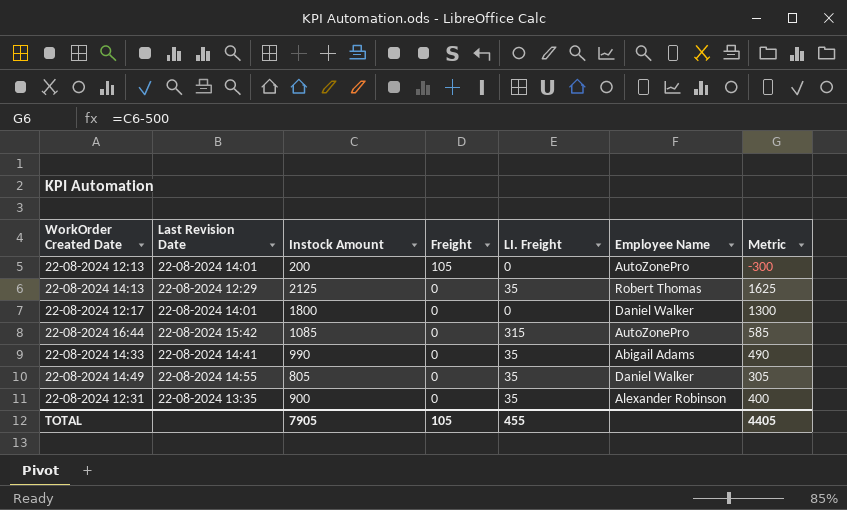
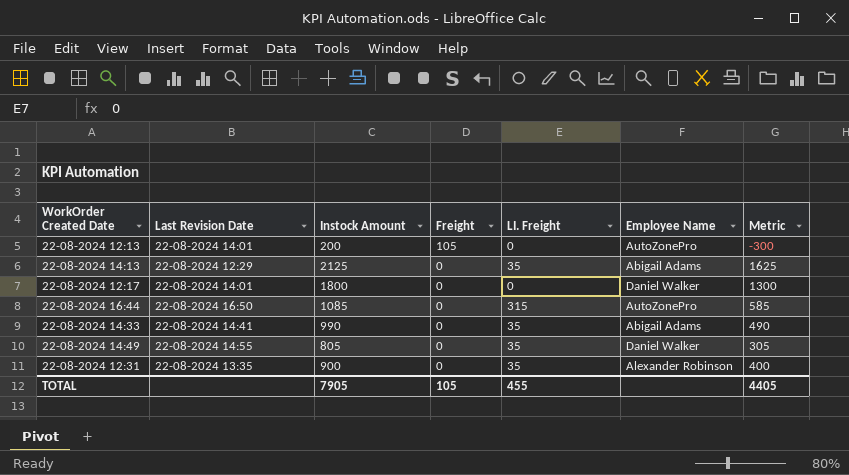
22-08-2024 14:13 | Employee Name: Robert Thomas -> Abigail Adams
22-08-2024 16:44 | Last Revision Date: 22-08-2024 15:42 -> 22-08-2024 16:50

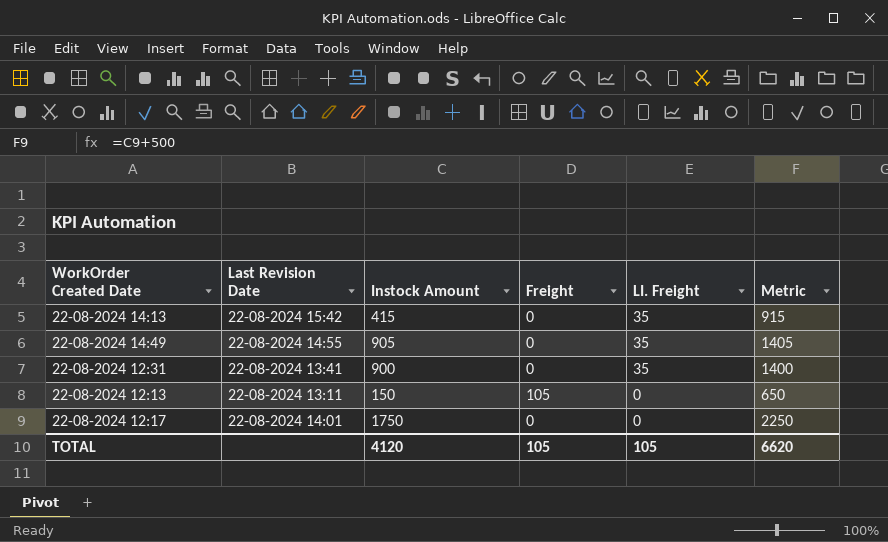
row order: Freight descending -> LI. Freight descending
column Employee Name | position: 6 -> none
column Metric | formula: [Instock Amount] - 500 -> [Instock Amount] + 500
row 22-08-2024 16:44: 22-08-2024 16:50 | 1085 | 0 | 315 | AutoZonePro | 585 -> none
row 22-08-2024 14:33: 22-08-2024 14:41 | 990 | 0 | 35 | Abigail Adams | 490 -> none
22-08-2024 14:13 | Last Revision Date: 22-08-2024 12:29 -> 22-08-2024 15:42
22-08-2024 14:13 | Instock Amount: 2125 -> 415
22-08-2024 14:49 | Instock Amount: 805 -> 905
22-08-2024 12:31 | Last Revision Date: 22-08-2024 13:35 -> 22-08-2024 13:41
22-08-2024 12:13 | Last Revision Date: 22-08-2024 14:01 -> 22-08-2024 13:11
22-08-2024 12:13 | Instock Amount: 200 -> 150
22-08-2024 12:17 | Instock Amount: 1800 -> 1750
TOTAL | Instock Amount: 7905 -> 4120
TOTAL | LI. Freight: 455 -> 105
TOTAL | Metric: 4405 -> 6620

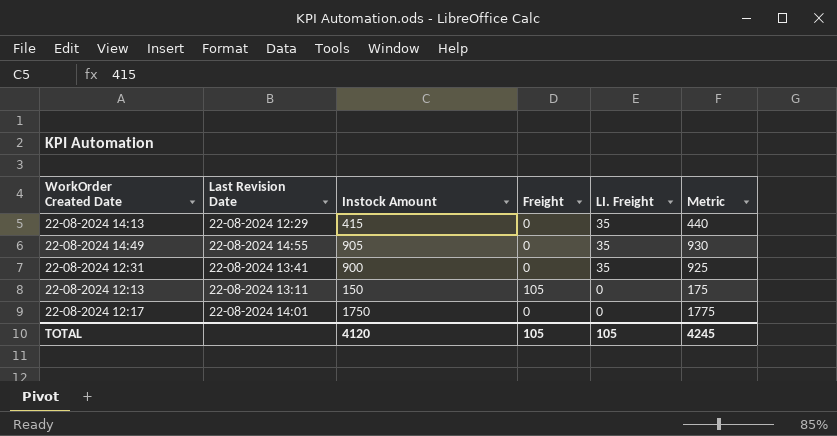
column Metric | formula: [Instock Amount] + 500 -> [Instock Amount] + 25
22-08-2024 14:13 | Last Revision Date: 22-08-2024 15:42 -> 22-08-2024 12:29
TOTAL | Metric: 6620 -> 4245

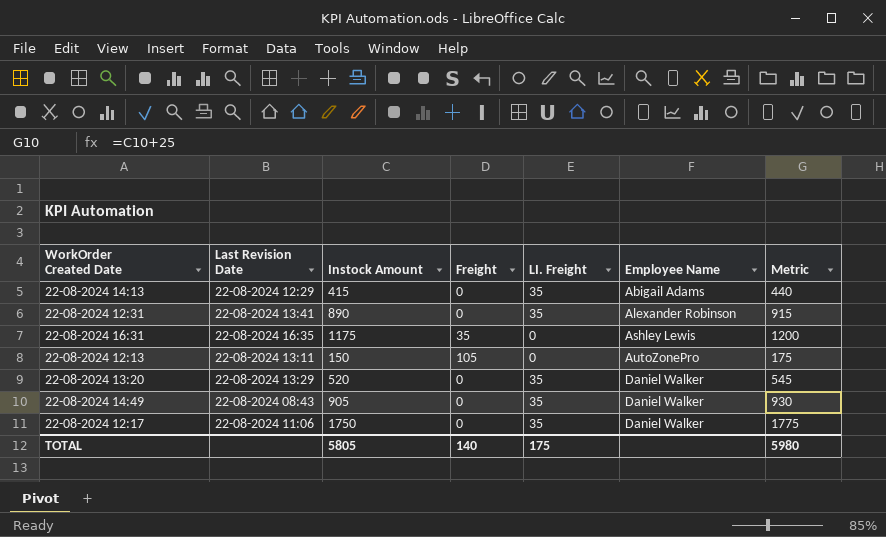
row order: LI. Freight descending -> Employee Name ascending
column Employee Name | position: none -> 6
22-08-2024 12:31 | Instock Amount: 900 -> 890
22-08-2024 12:31 | Metric: 925 -> 915
row 22-08-2024 16:31: none -> 22-08-2024 16:35 | 1175 | 35 | 0 | Ashley Lewis | 1200
row 22-08-2024 13:20: none -> 22-08-2024 13:29 | 520 | 0 | 35 | Daniel Walker | 545
22-08-2024 14:49 | Last Revision Date: 22-08-2024 14:55 -> 22-08-2024 08:43
22-08-2024 12:17 | Last Revision Date: 22-08-2024 14:01 -> 22-08-2024 11:06
22-08-2024 12:17 | LI. Freight: 0 -> 35
TOTAL | Instock Amount: 4120 -> 5805
TOTAL | Freight: 105 -> 140
TOTAL | LI. Freight: 105 -> 175
TOTAL | Metric: 4245 -> 5980

